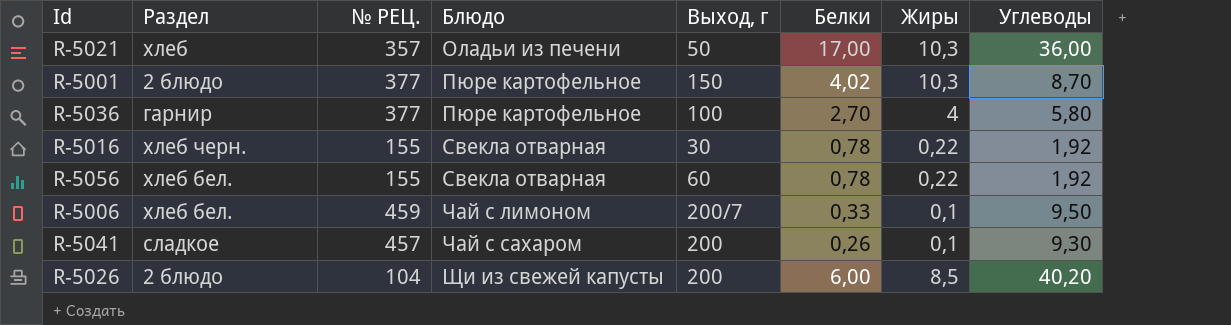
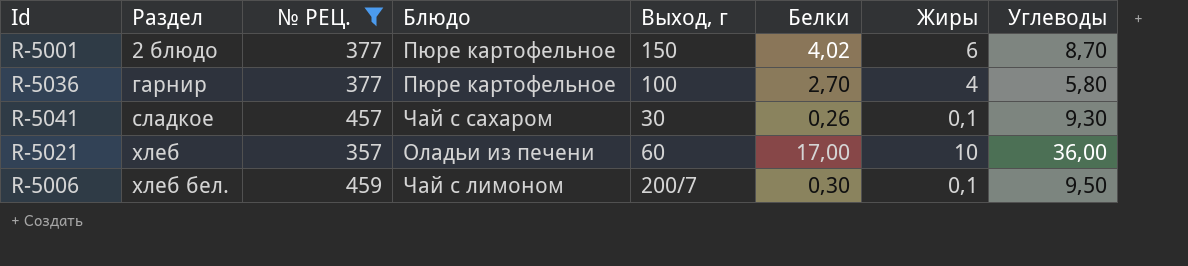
filter: none -> № РЕЦ. >= 357
row order: Блюдо ascending -> Раздел ascending
R-5001 | Жиры: 10,3 -> 6
R-5041 | Выход, г: 200 -> 30
R-5021 | Выход, г: 50 -> 60
R-5021 | Жиры: 10,3 -> 10
R-5006 | Белки: 0,33 -> 0,30

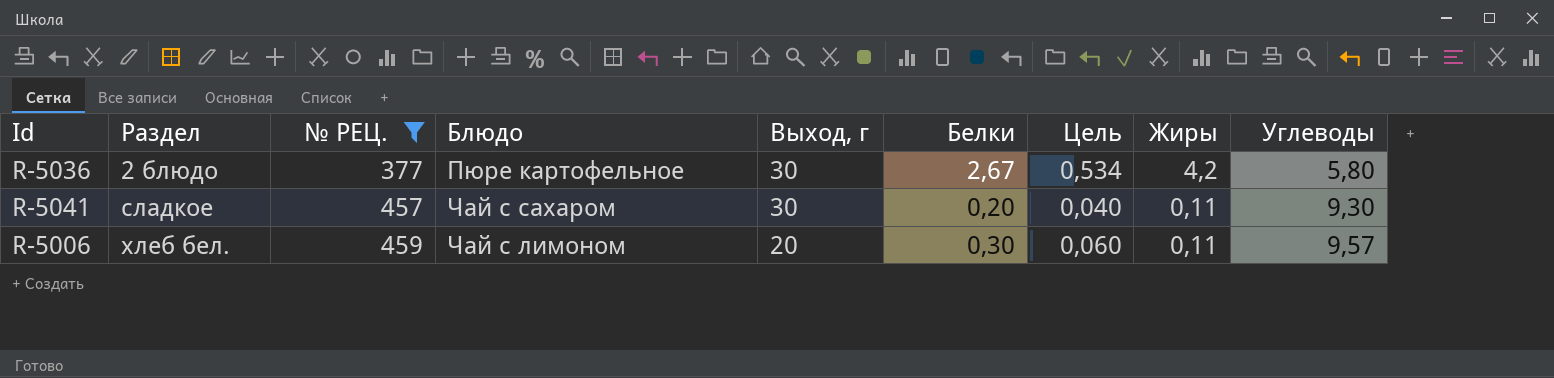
column Цель | formula: none -> [Белки] * 0,2
row R-5001: 2 блюдо | 377 | Пюре картофельное | 150 | 4,02 | 6 | 8,70 -> none
row R-5021: хлеб | 357 | Оладьи из печени | 60 | 17,00 | 10 | 36,00 -> none
R-5036 | Раздел: гарнир -> 2 блюдо
R-5036 | Выход, г: 100 -> 30
R-5036 | Белки: 2,70 -> 2,67
R-5036 | Жиры: 4 -> 4,2
R-5041 | Белки: 0,26 -> 0,20
R-5041 | Жиры: 0,1 -> 0,11
R-5006 | Выход, г: 200/7 -> 20
R-5006 | Жиры: 0,1 -> 0,11
R-5006 | Углеводы: 9,50 -> 9,57

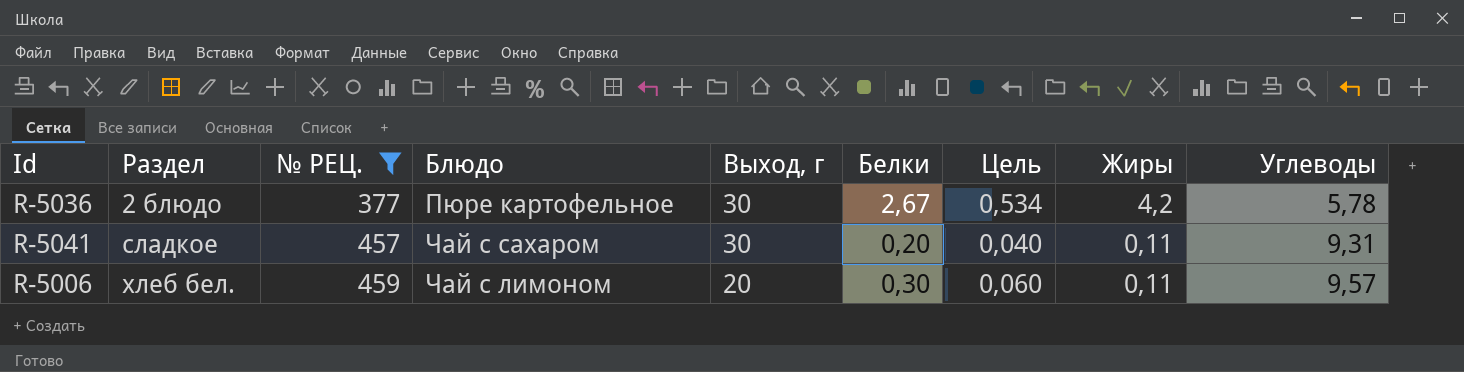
R-5036 | Углеводы: 5,80 -> 5,78
R-5041 | Углеводы: 9,30 -> 9,31

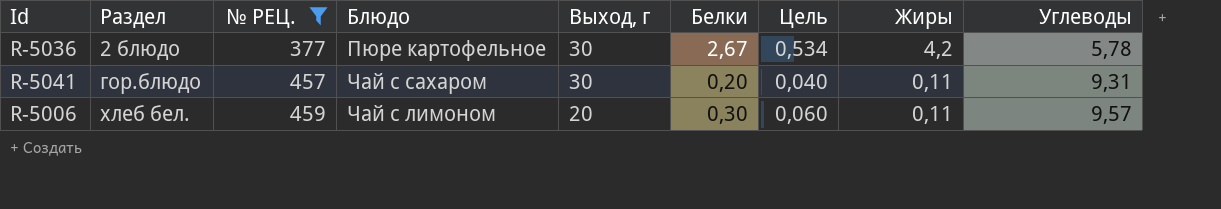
R-5041 | Раздел: сладкое -> гор.блюдо

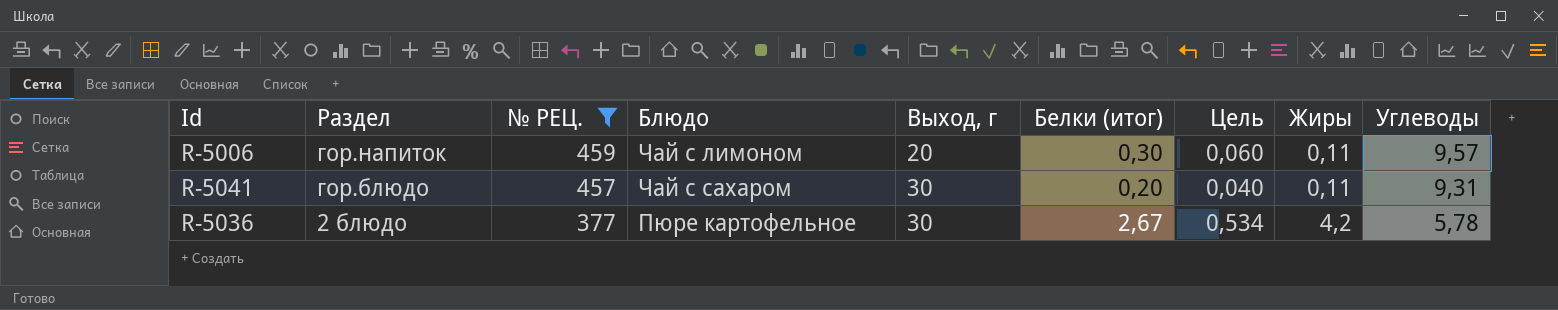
row order: Раздел ascending -> Раздел descending
column name: Белки -> Белки (итог)
R-5006 | Раздел: хлеб бел. -> гор.напиток

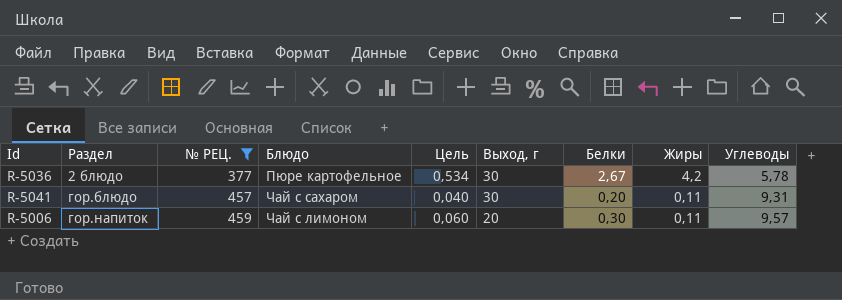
row order: Раздел descending -> Раздел ascending
column Цель | position: 7 -> 5
column name: Белки (итог) -> Белки

